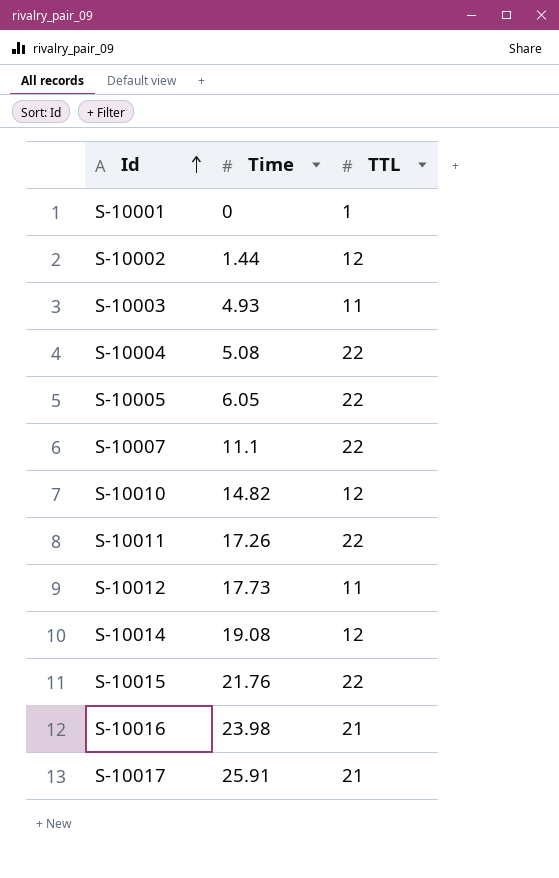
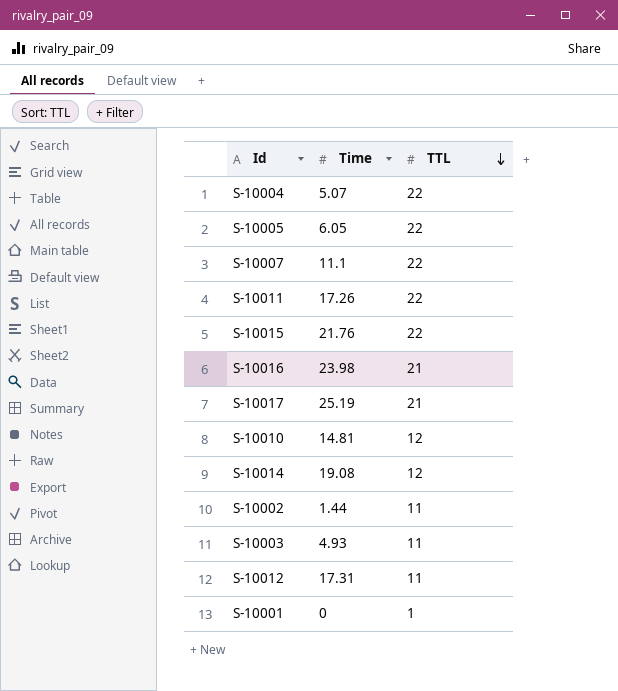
row order: Id ascending -> TTL descending
S-10004 | Time: 5.08 -> 5.07
S-10017 | Time: 25.91 -> 25.19
S-10010 | Time: 14.82 -> 14.81
S-10002 | TTL: 12 -> 11
S-10012 | Time: 17.73 -> 17.31

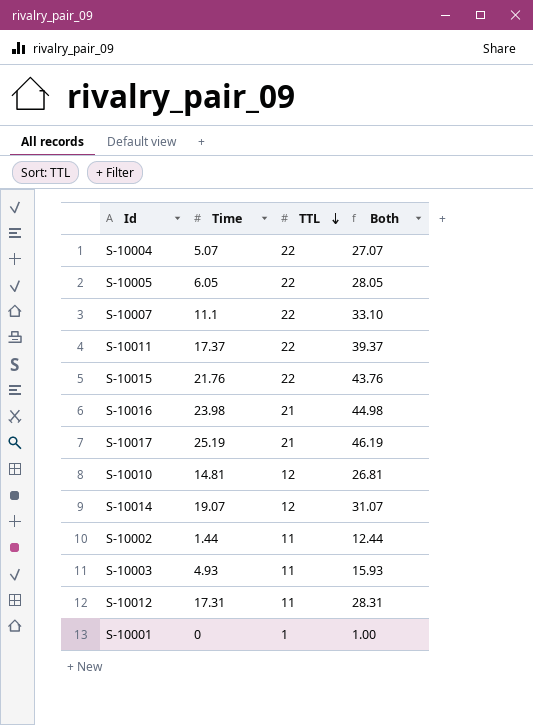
column Both | formula: none -> [Time] + [TTL]
S-10011 | Time: 17.26 -> 17.37
S-10014 | Time: 19.08 -> 19.07

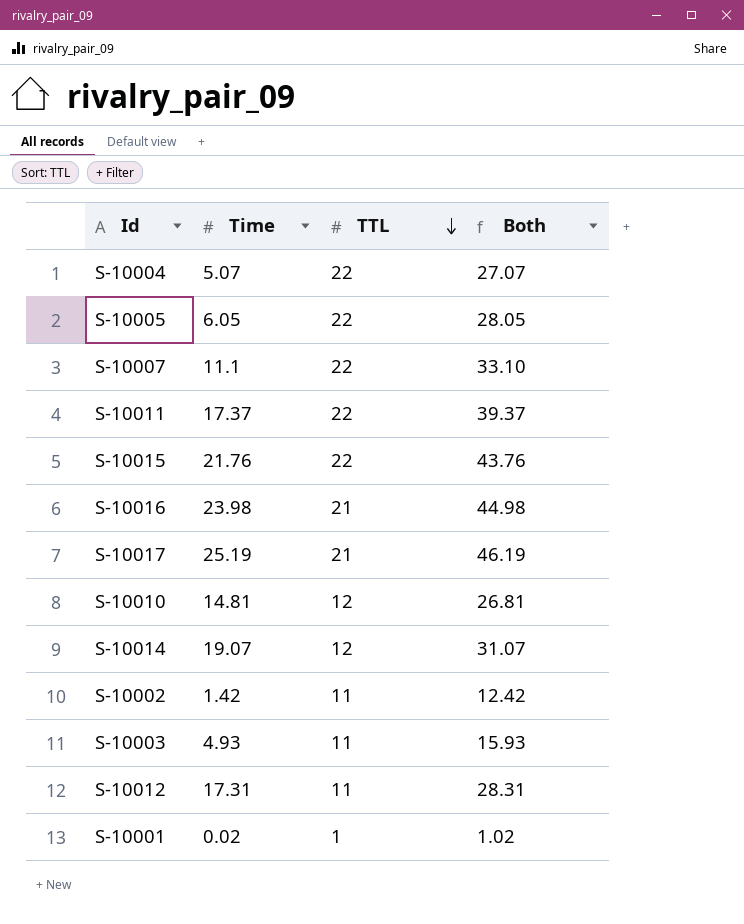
S-10002 | Time: 1.44 -> 1.42
S-10002 | Both: 12.44 -> 12.42
S-10001 | Time: 0 -> 0.02
S-10001 | Both: 1.00 -> 1.02

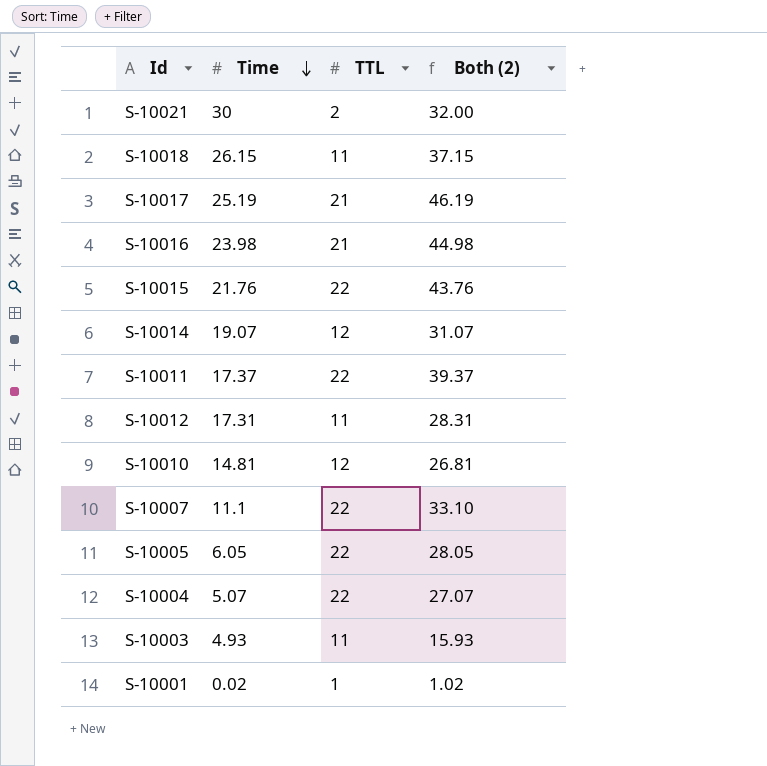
row order: TTL descending -> Time descending
column name: Both -> Both (2)
row S-10002: 1.42 | 11 | 12.42 -> none
row S-10021: none -> 30 | 2 | 32.00
row S-10018: none -> 26.15 | 11 | 37.15

